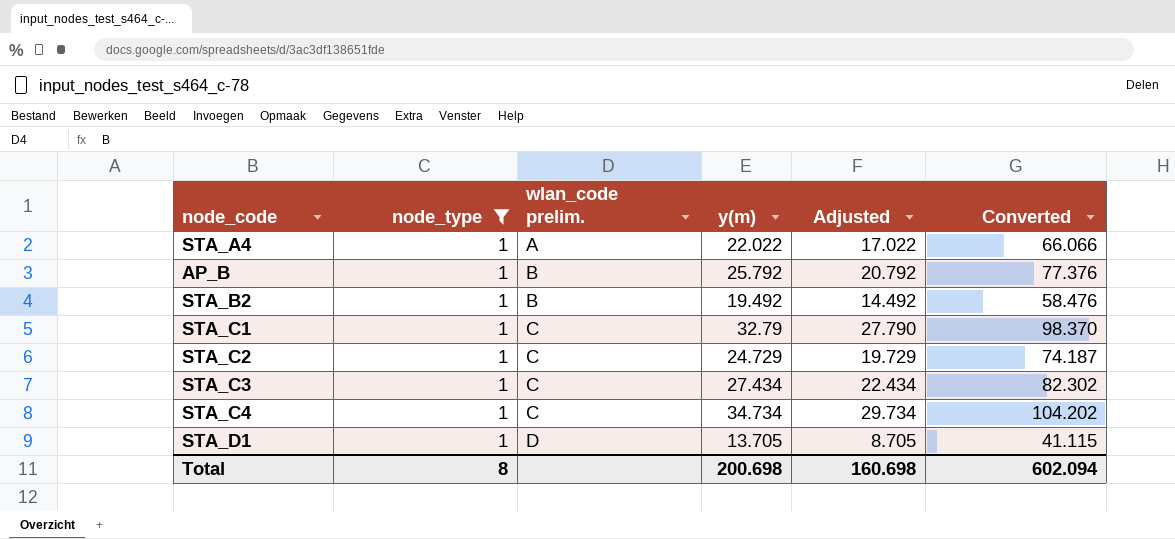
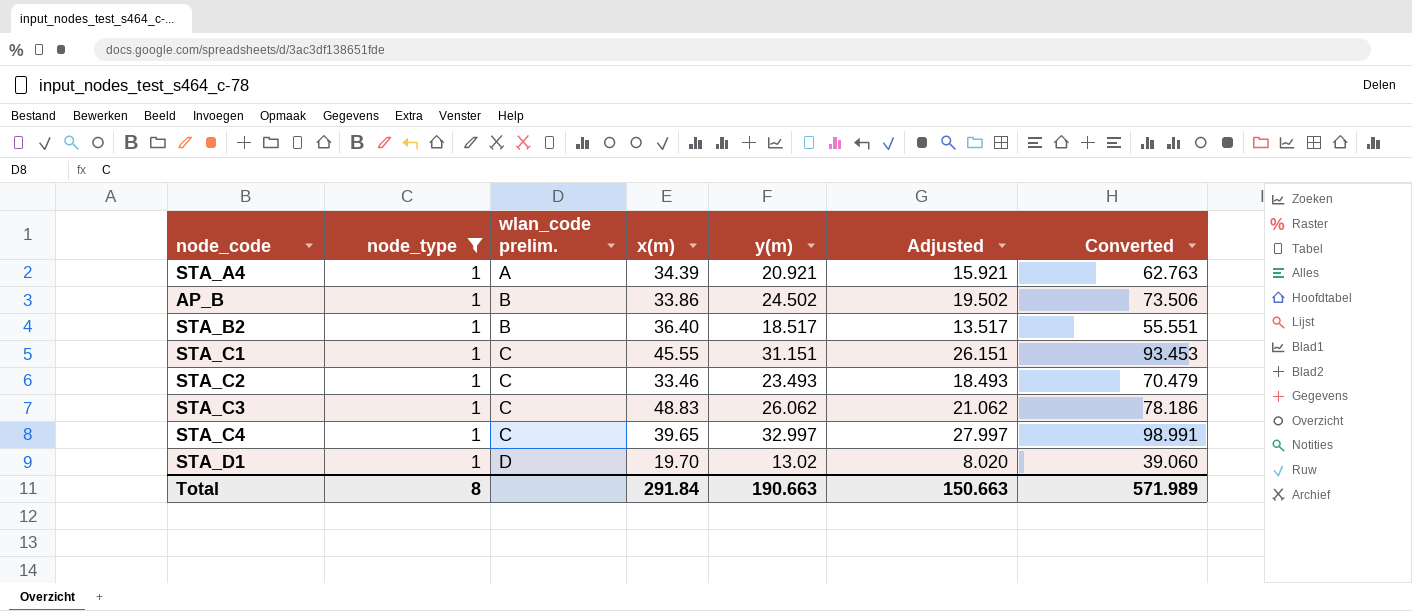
column x(m) | position: none -> 4
STA_A4 | y(m): 22.022 -> 20.921
STA_A4 | Adjusted: 17.022 -> 15.921
STA_A4 | Converted: 66.066 -> 62.763
AP_B | y(m): 25.792 -> 24.502
AP_B | Adjusted: 20.792 -> 19.502
AP_B | Converted: 77.376 -> 73.506
STA_B2 | y(m): 19.492 -> 18.517
STA_B2 | Adjusted: 14.492 -> 13.517
STA_B2 | Converted: 58.476 -> 55.551
STA_C1 | y(m): 32.79 -> 31.151
STA_C1 | Adjusted: 27.790 -> 26.151
STA_C1 | Converted: 98.370 -> 93.453
STA_C2 | y(m): 24.729 -> 23.493
STA_C2 | Adjusted: 19.729 -> 18.493
STA_C2 | Converted: 74.187 -> 70.479
STA_C3 | y(m): 27.434 -> 26.062
STA_C3 | Adjusted: 22.434 -> 21.062
STA_C3 | Converted: 82.302 -> 78.186
STA_C4 | y(m): 34.734 -> 32.997
STA_C4 | Adjusted: 29.734 -> 27.997
STA_C4 | Converted: 104.202 -> 98.991
STA_D1 | y(m): 13.705 -> 13.02
STA_D1 | Adjusted: 8.705 -> 8.020
STA_D1 | Converted: 41.115 -> 39.060
Total | y(m): 200.698 -> 190.663
Total | Adjusted: 160.698 -> 150.663
Total | Converted: 602.094 -> 571.989

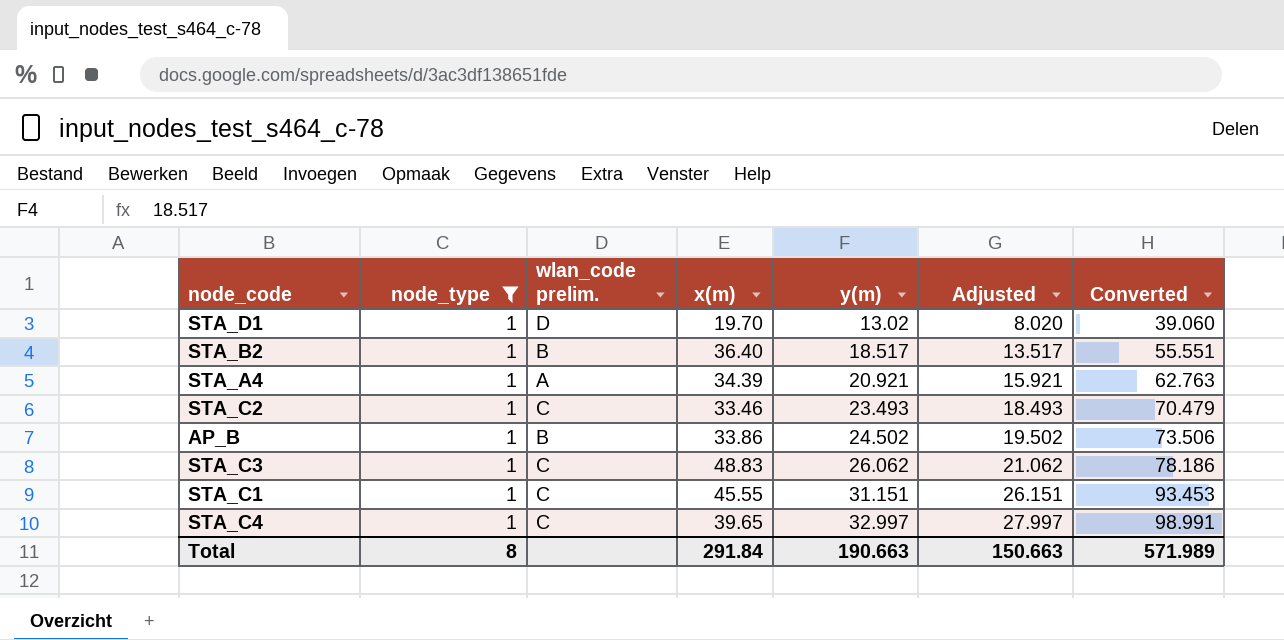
row order: wlan_code prelim. ascending -> y(m) ascending

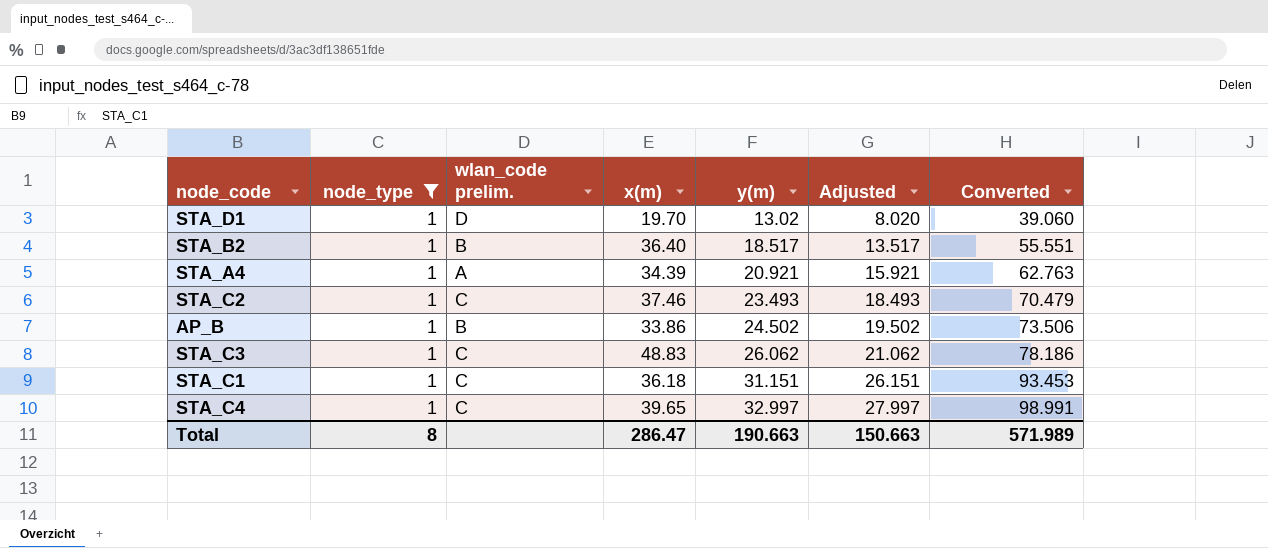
STA_C2 | x(m): 33.46 -> 37.46
STA_C1 | x(m): 45.55 -> 36.18
Total | x(m): 291.84 -> 286.47

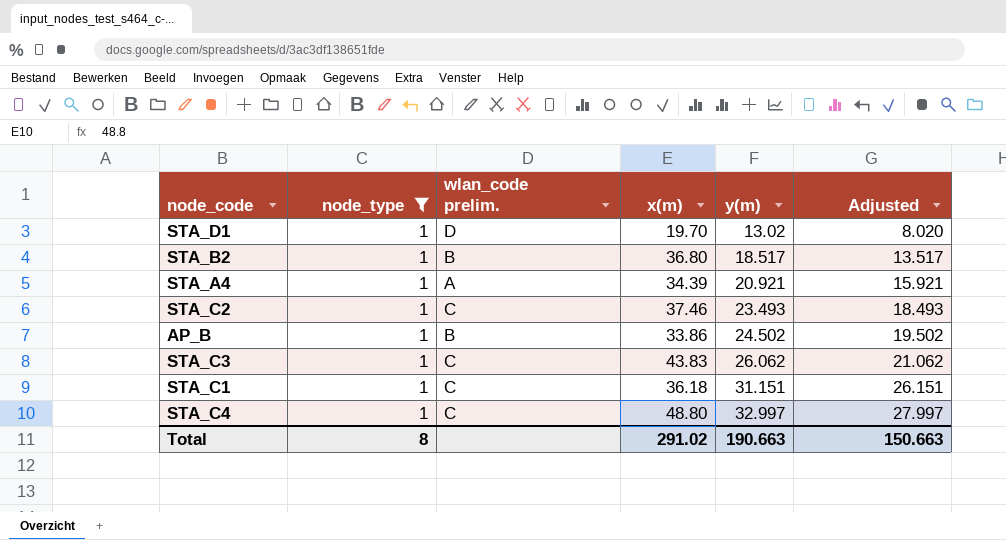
column Converted | formula: [y(m)] * 3 -> none
STA_B2 | x(m): 36.40 -> 36.80
STA_C3 | x(m): 48.83 -> 43.83
STA_C4 | x(m): 39.65 -> 48.80
Total | x(m): 286.47 -> 291.02

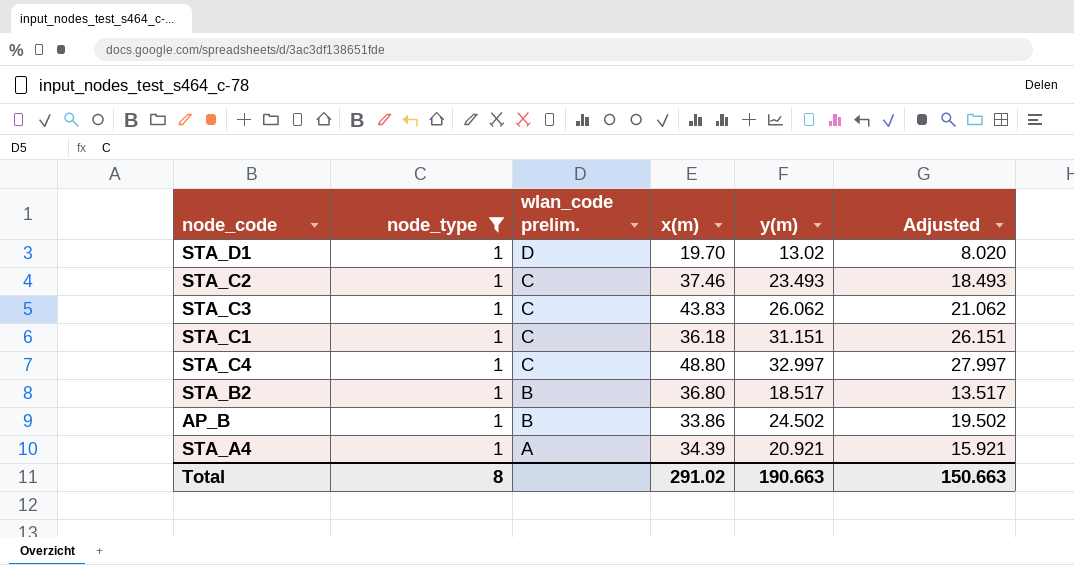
row order: y(m) ascending -> wlan_code prelim. descending

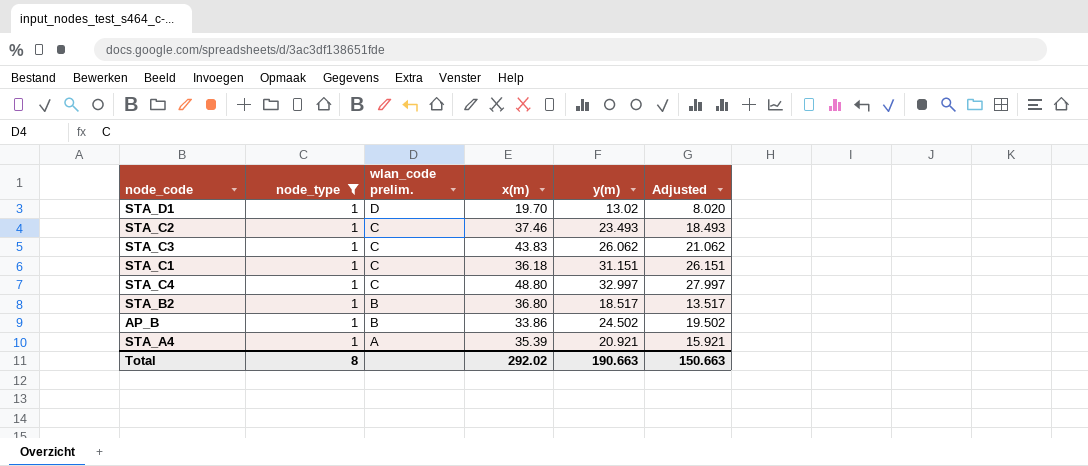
STA_A4 | x(m): 34.39 -> 35.39
Total | x(m): 291.02 -> 292.02

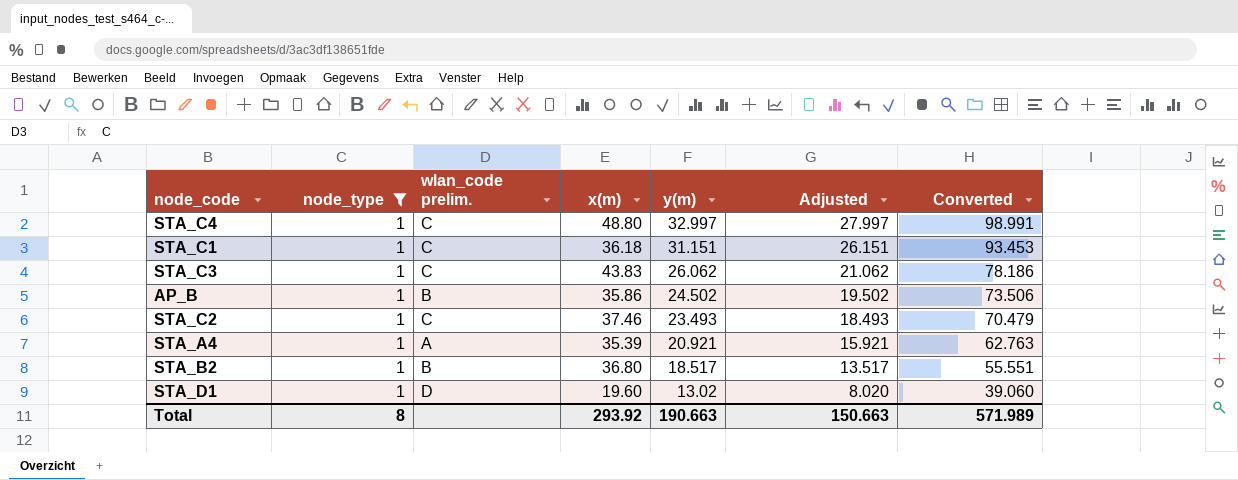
row order: wlan_code prelim. descending -> y(m) descending
column Converted | formula: none -> [y(m)] * 3
AP_B | x(m): 33.86 -> 35.86
STA_D1 | x(m): 19.70 -> 19.60
Total | x(m): 292.02 -> 293.92

